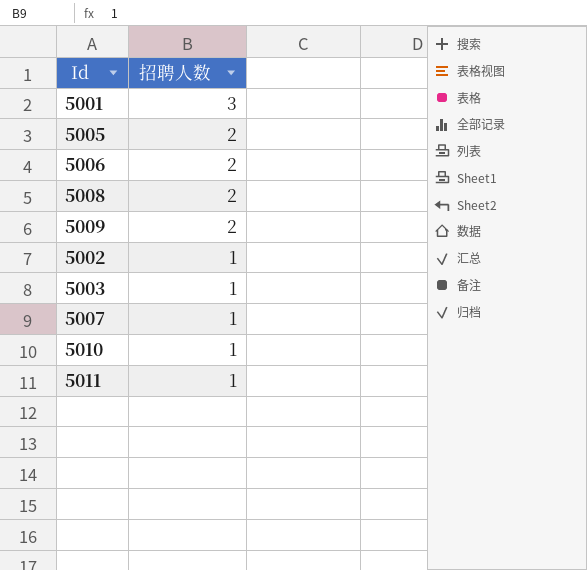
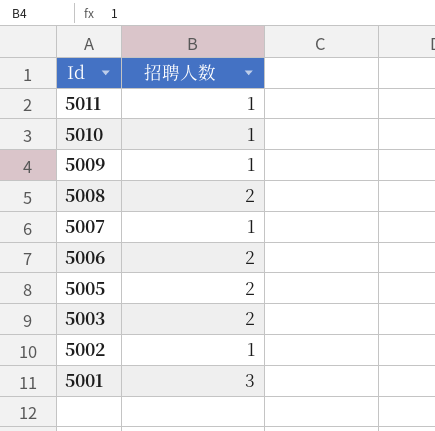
row order: 招聘人数 descending -> Id descending
5009 | 招聘人数: 2 -> 1
5003 | 招聘人数: 1 -> 2

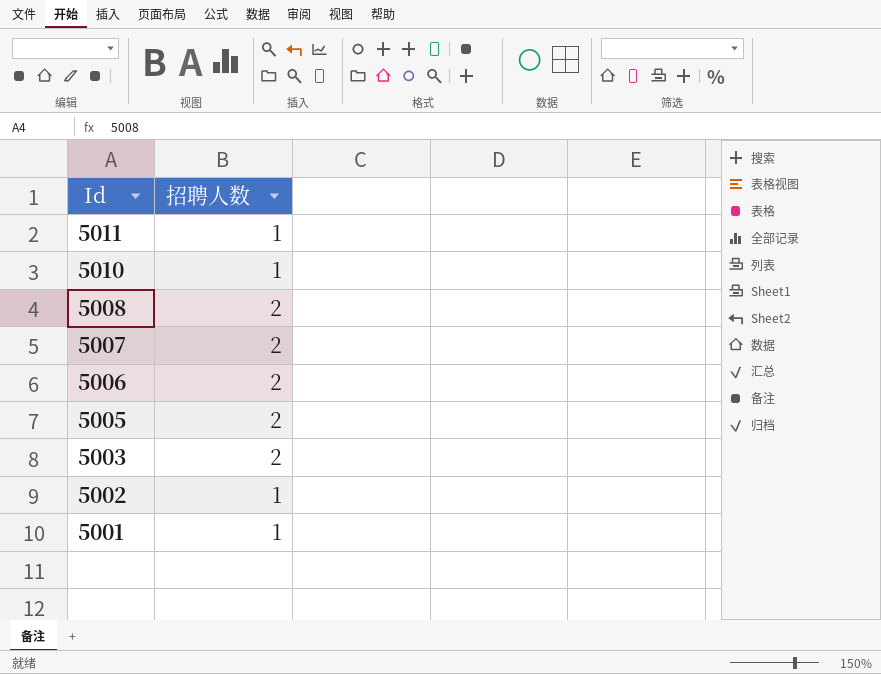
row 5009: 1 -> none
5007 | 招聘人数: 1 -> 2
5001 | 招聘人数: 3 -> 1

